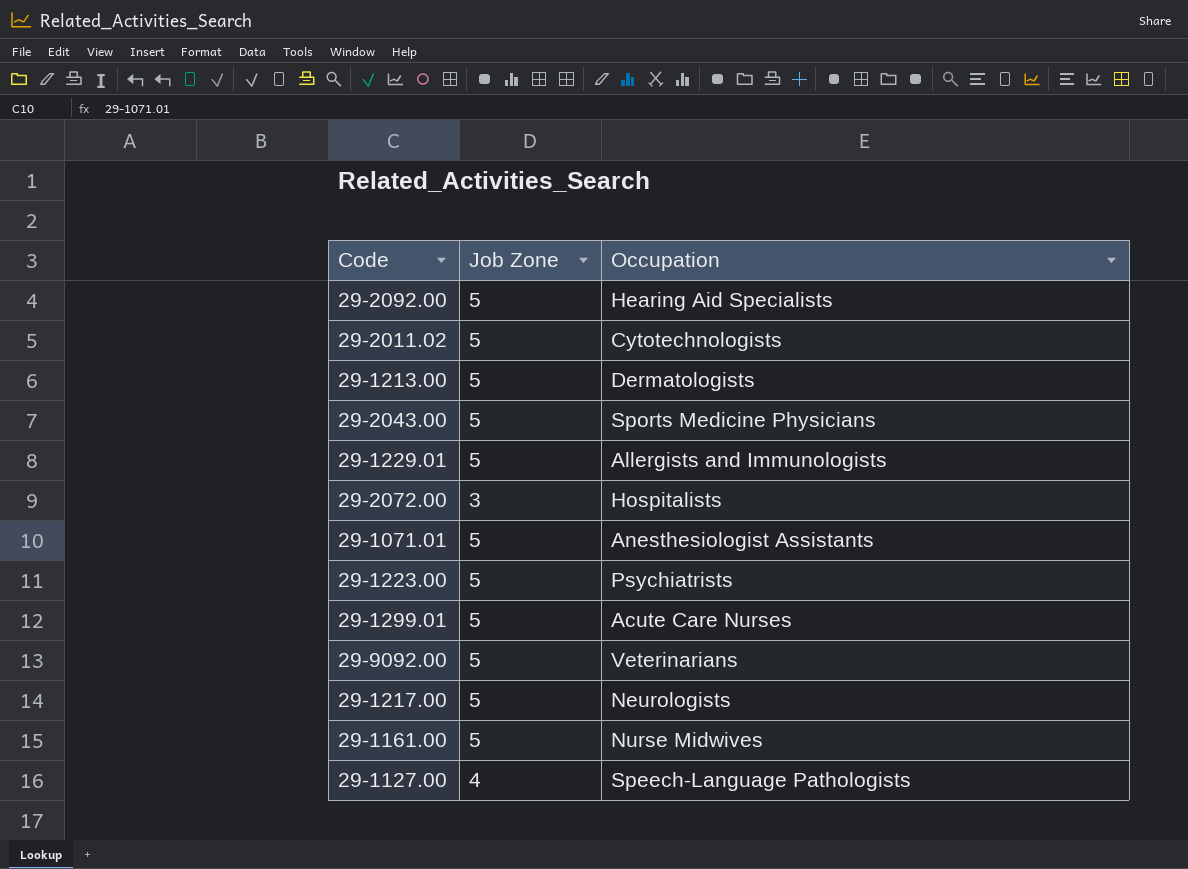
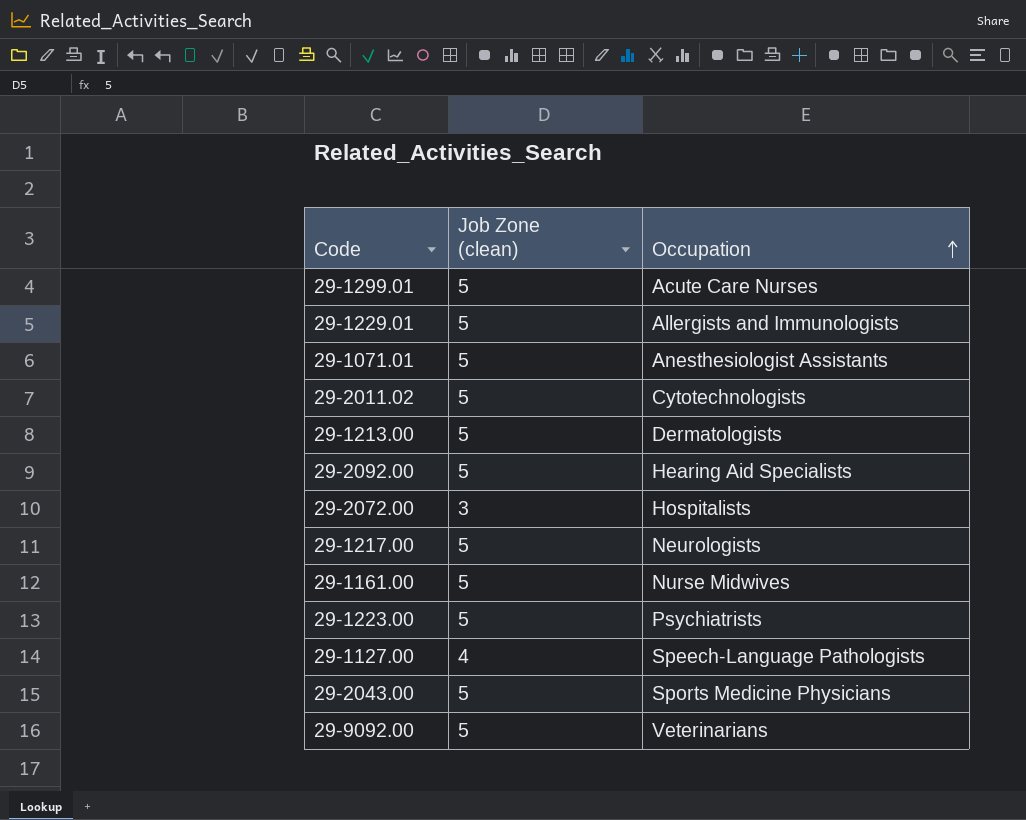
row order: none -> Occupation ascending
column name: Job Zone -> Job Zone (clean)

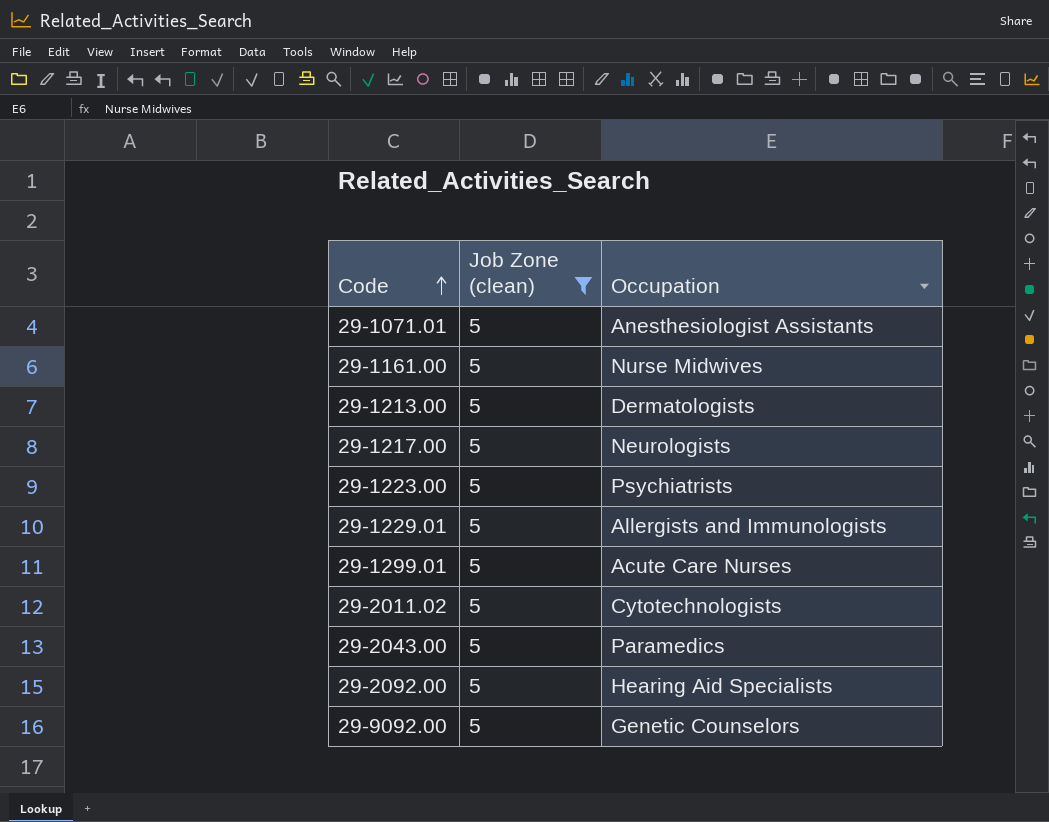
filter: none -> Job Zone (clean) = 5
row order: Occupation ascending -> Code ascending
29-2043.00 | Occupation: Sports Medicine Physicians -> Paramedics
29-9092.00 | Occupation: Veterinarians -> Genetic Counselors

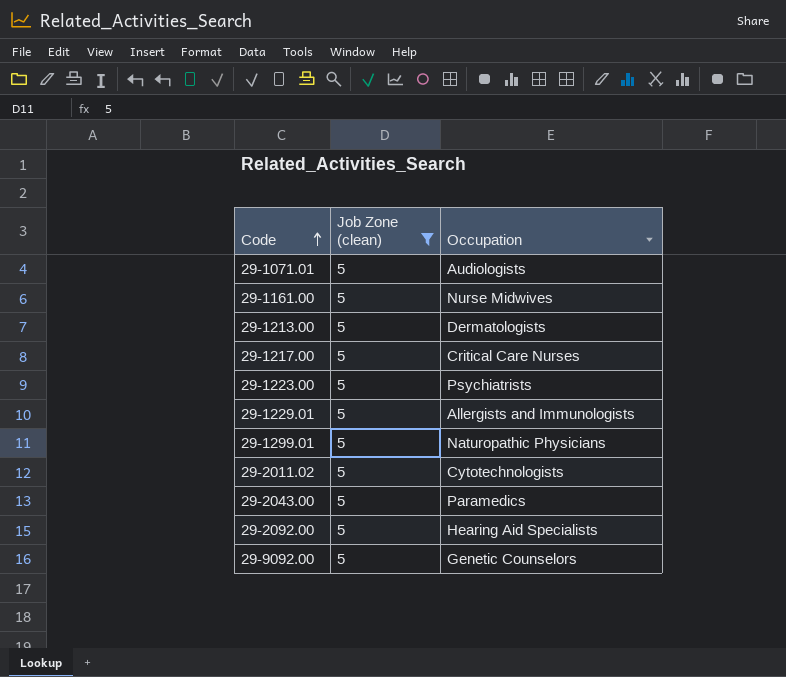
29-1071.01 | Occupation: Anesthesiologist Assistants -> Audiologists
29-1217.00 | Occupation: Neurologists -> Critical Care Nurses
29-1299.01 | Occupation: Acute Care Nurses -> Naturopathic Physicians

